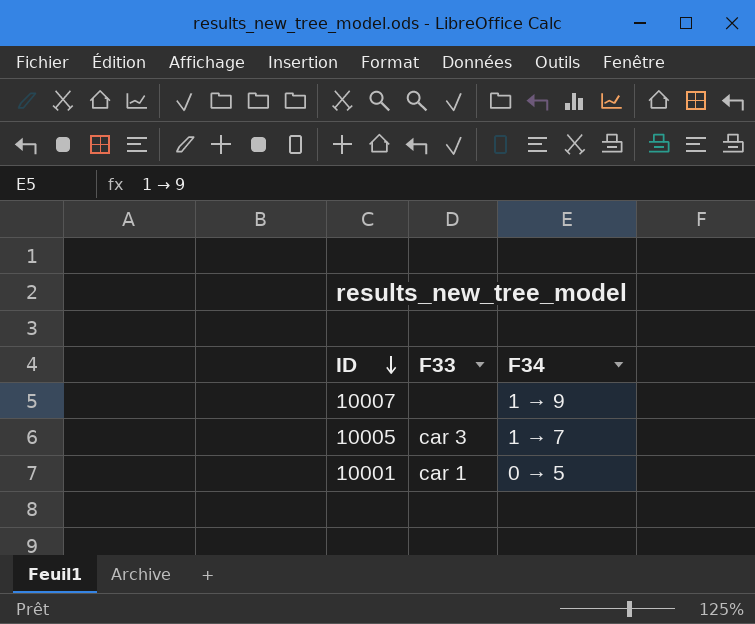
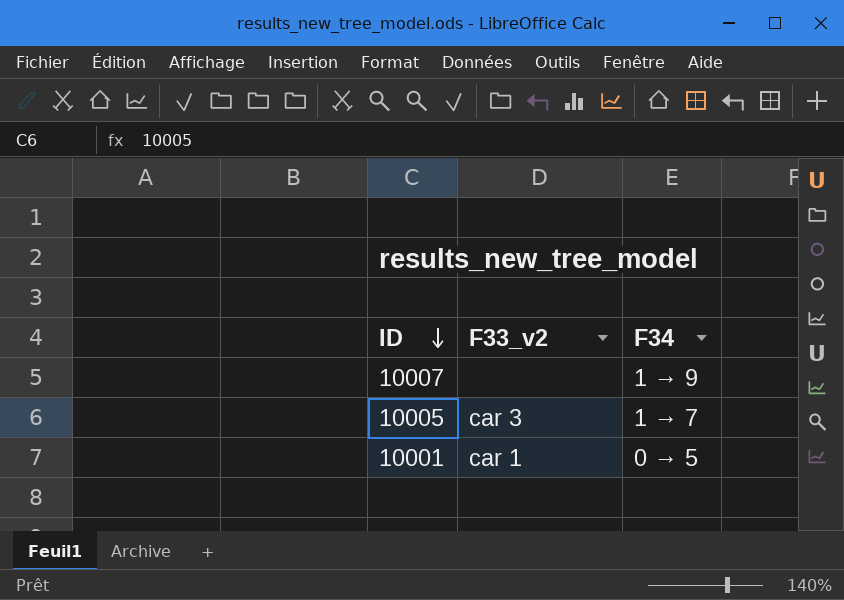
column name: F33 -> F33_v2

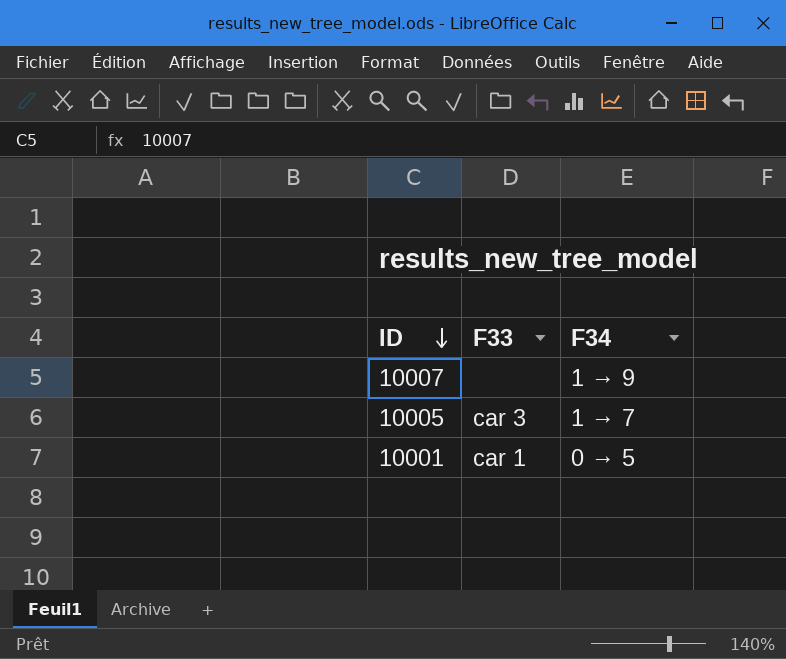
column name: F33_v2 -> F33

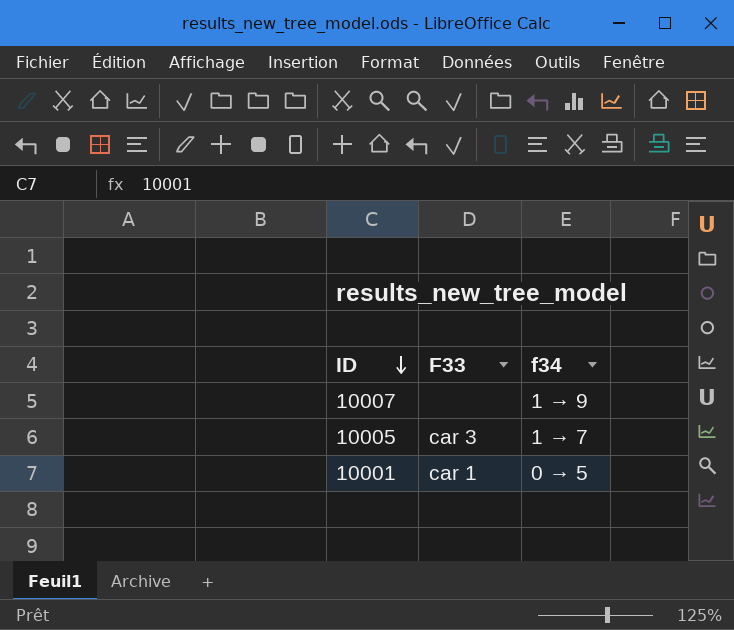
column name: F34 -> f34

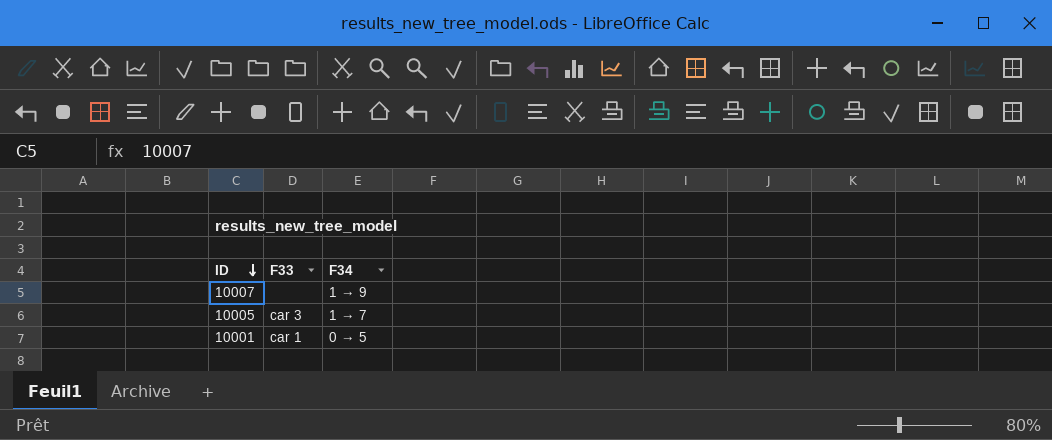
column name: f34 -> F34

